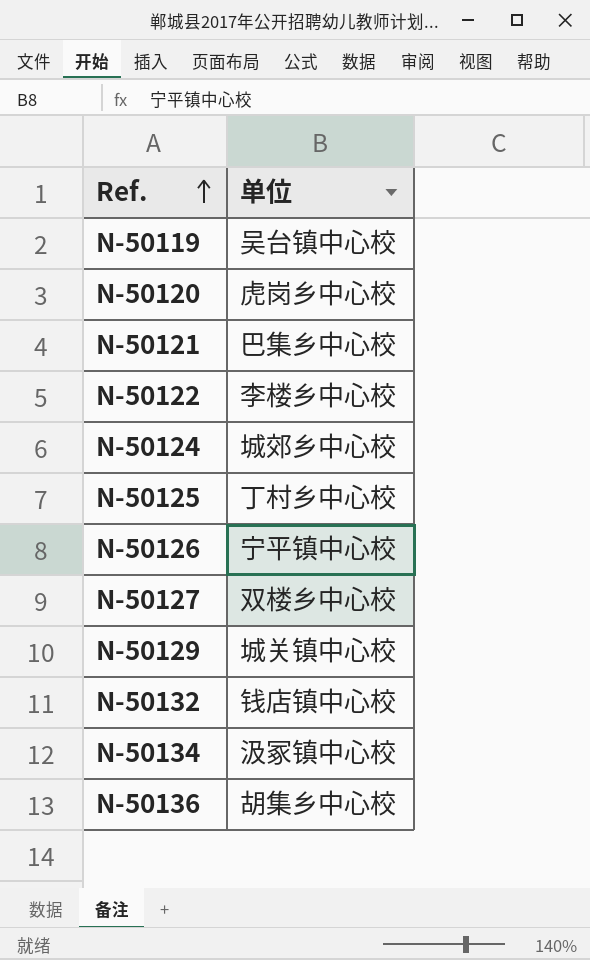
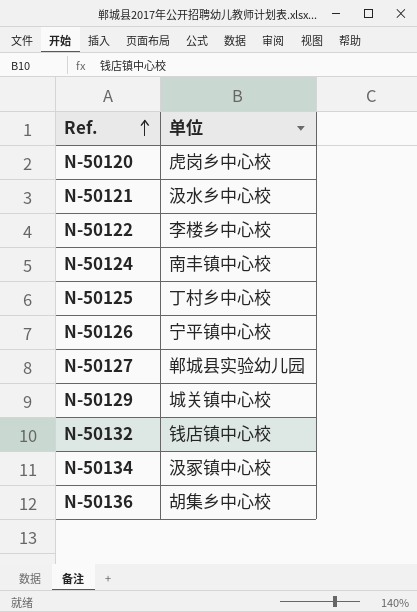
row N-50119: 吴台镇中心校 -> none
N-50121 | 单位: 巴集乡中心校 -> 汲水乡中心校
N-50124 | 单位: 城郊乡中心校 -> 南丰镇中心校
N-50127 | 单位: 双楼乡中心校 -> 郸城县实验幼儿园

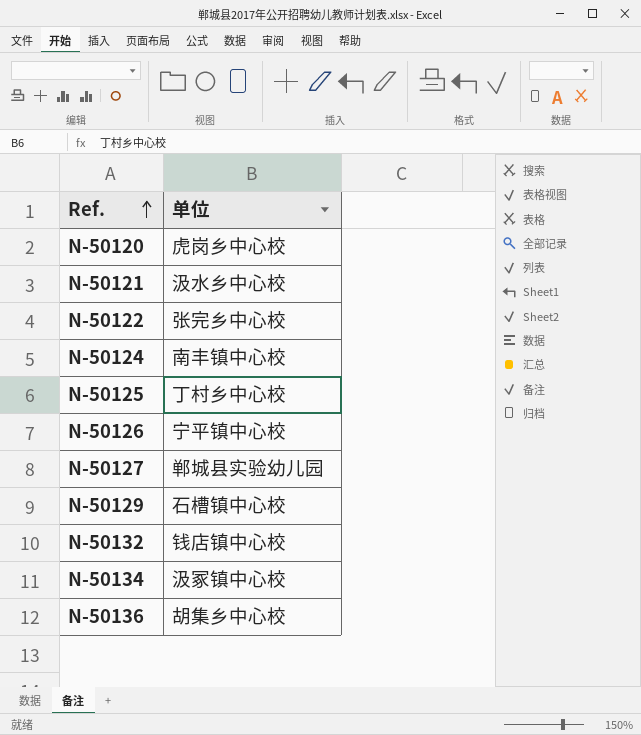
N-50122 | 单位: 李楼乡中心校 -> 张完乡中心校
N-50129 | 单位: 城关镇中心校 -> 石槽镇中心校

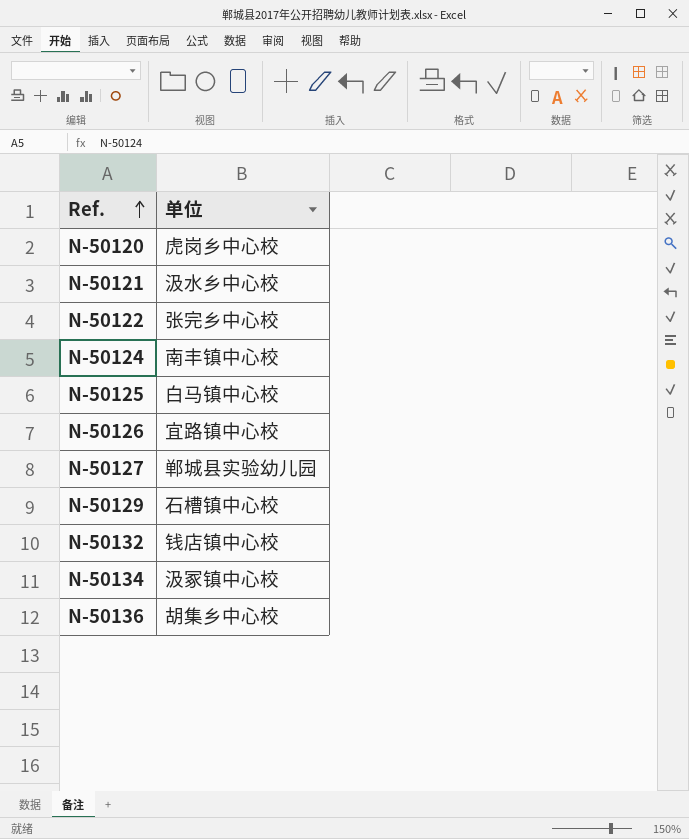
N-50125 | 单位: 丁村乡中心校 -> 白马镇中心校
N-50126 | 单位: 宁平镇中心校 -> 宜路镇中心校

